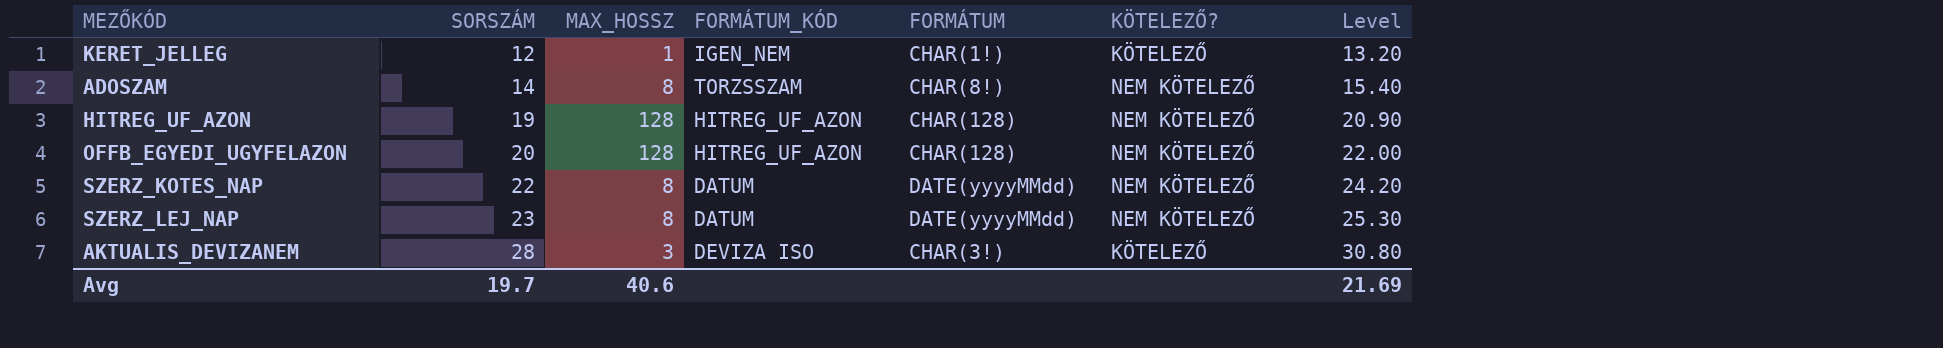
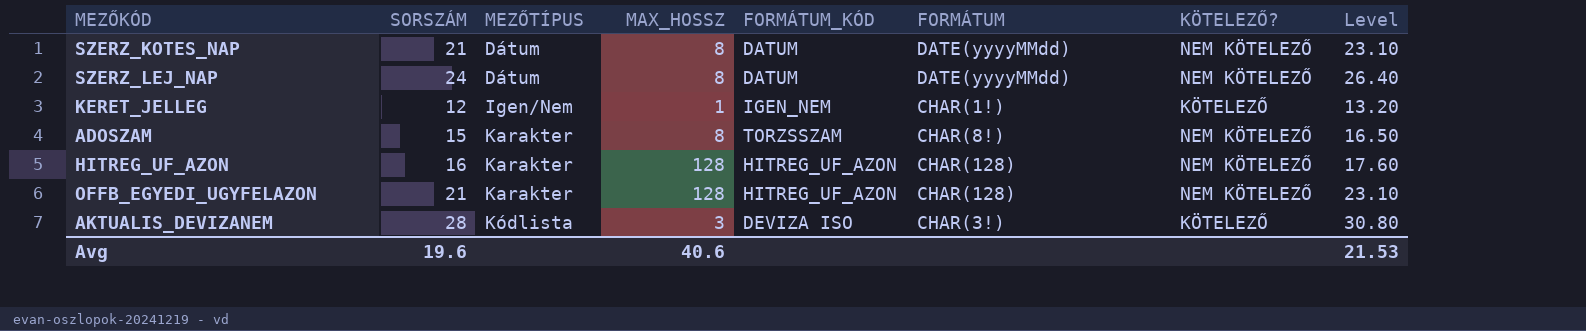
row order: SORSZÁM ascending -> MEZŐTÍPUS ascending
column MEZŐTÍPUS | position: none -> 3
SZERZ_KOTES_NAP | SORSZÁM: 22 -> 21
SZERZ_KOTES_NAP | Level: 24.20 -> 23.10
SZERZ_LEJ_NAP | SORSZÁM: 23 -> 24
SZERZ_LEJ_NAP | Level: 25.30 -> 26.40
ADOSZAM | SORSZÁM: 14 -> 15
ADOSZAM | Level: 15.40 -> 16.50
HITREG_UF_AZON | SORSZÁM: 19 -> 16
HITREG_UF_AZON | Level: 20.90 -> 17.60
OFFB_EGYEDI_UGYFELAZON | SORSZÁM: 20 -> 21
OFFB_EGYEDI_UGYFELAZON | Level: 22.00 -> 23.10
Avg | SORSZÁM: 19.7 -> 19.6
Avg | Level: 21.69 -> 21.53

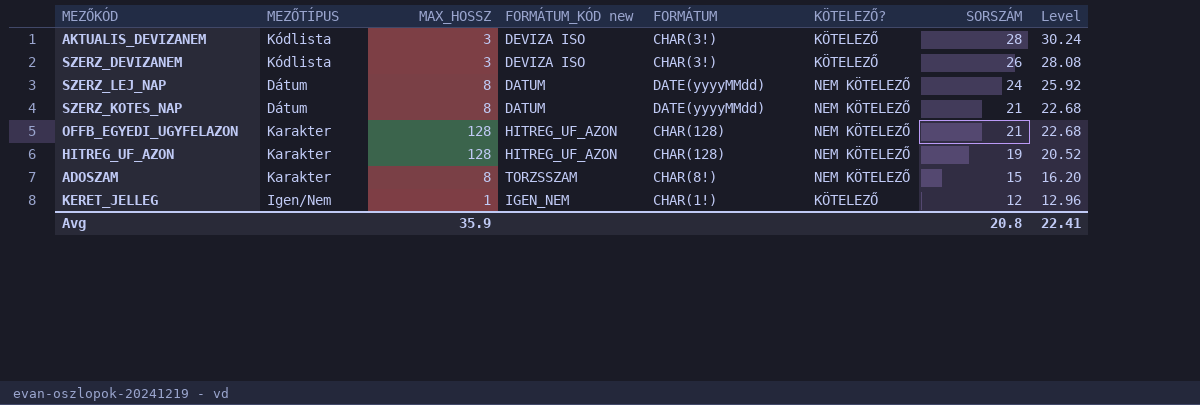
row order: MEZŐTÍPUS ascending -> SORSZÁM descending
column name: FORMÁTUM_KÓD -> FORMÁTUM_KÓD new
column SORSZÁM | position: 2 -> 7
column Level | formula: [SORSZÁM] * 1.1 -> [SORSZÁM] * 1.08
row SZERZ_DEVIZANEM: none -> Kódlista | 3 | DEVIZA ISO | CHAR(3!) | KÖTELEZŐ | 26 | 28.08
HITREG_UF_AZON | SORSZÁM: 16 -> 19
Avg | MAX_HOSSZ: 40.6 -> 35.9
Avg | SORSZÁM: 19.6 -> 20.8
Avg | Level: 21.53 -> 22.41

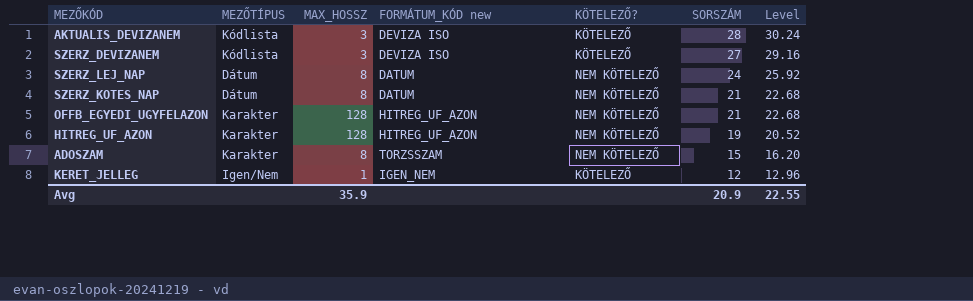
column FORMÁTUM | position: 5 -> none
SZERZ_DEVIZANEM | SORSZÁM: 26 -> 27
SZERZ_DEVIZANEM | Level: 28.08 -> 29.16
Avg | SORSZÁM: 20.8 -> 20.9
Avg | Level: 22.41 -> 22.55

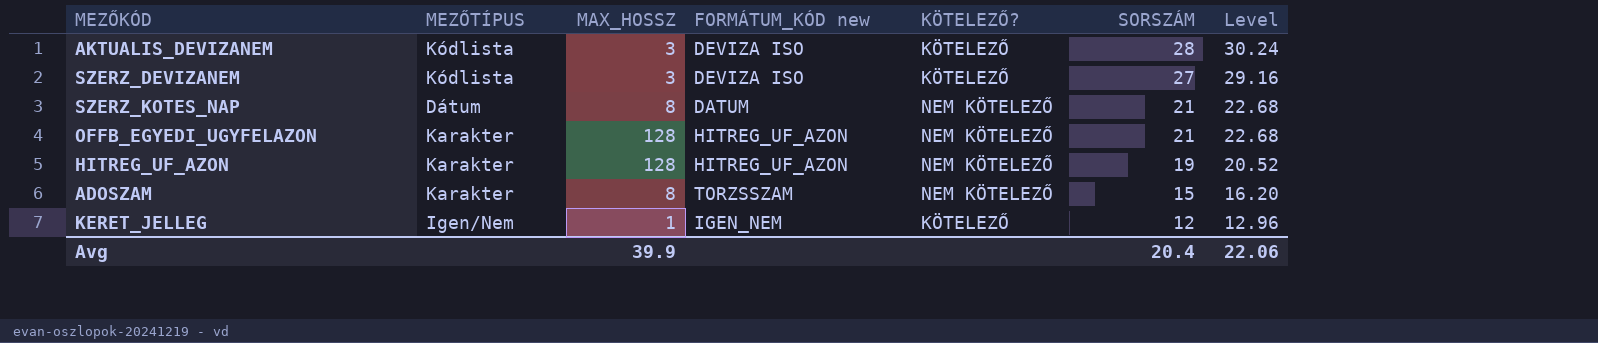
row SZERZ_LEJ_NAP: Dátum | 8 | DATUM | NEM KÖTELEZŐ | 24 | 25.92 -> none
Avg | MAX_HOSSZ: 35.9 -> 39.9
Avg | SORSZÁM: 20.9 -> 20.4
Avg | Level: 22.55 -> 22.06

